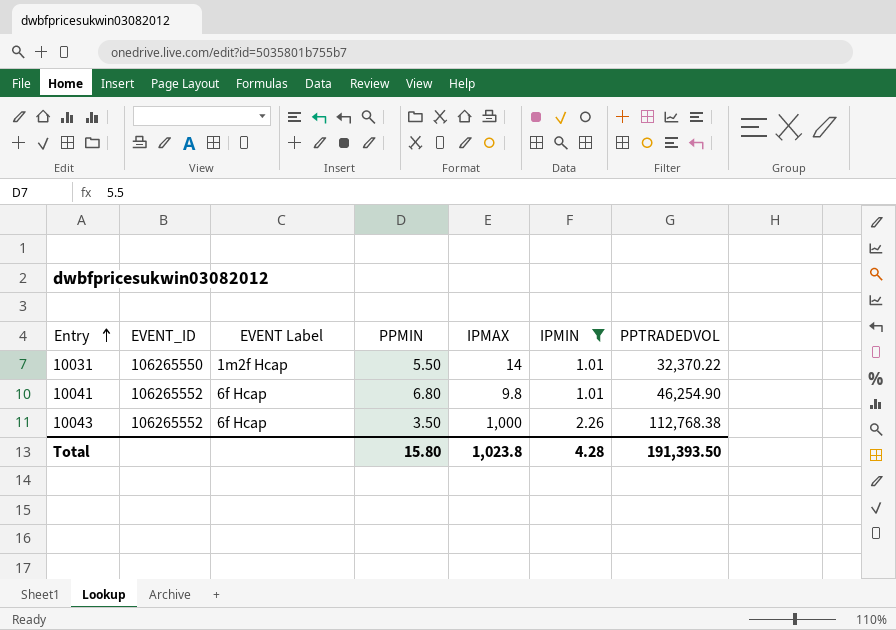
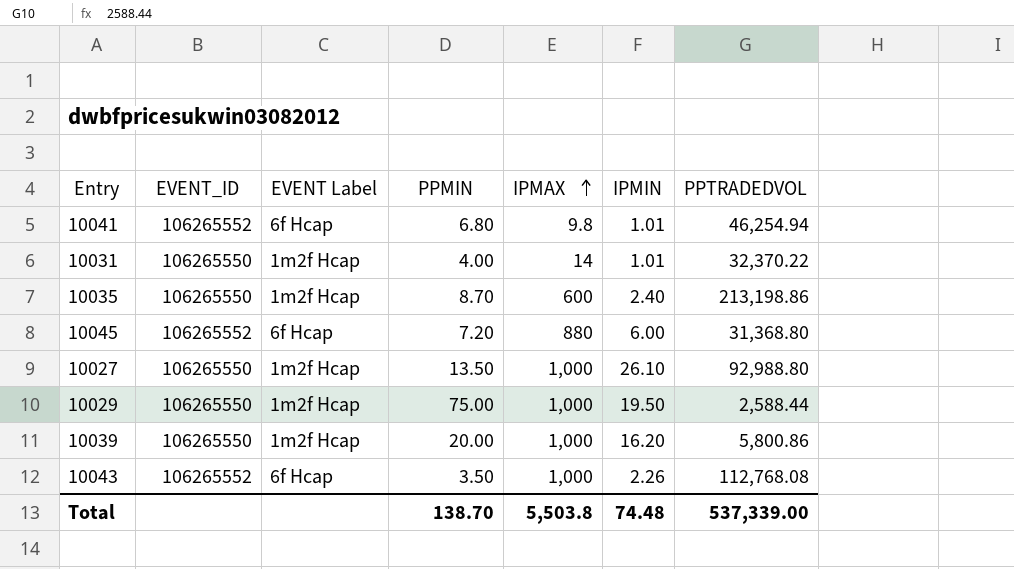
filter: IPMIN <= 2.26 -> none
row order: Entry ascending -> IPMAX ascending
10041 | PPTRADEDVOL: 46,254.90 -> 46,254.94
10031 | PPMIN: 5.50 -> 4.00
10043 | PPTRADEDVOL: 112,768.38 -> 112,768.08
Total | PPMIN: 15.80 -> 138.70
Total | IPMAX: 1,023.8 -> 5,503.8
Total | IPMIN: 4.28 -> 74.48
Total | PPTRADEDVOL: 191,393.50 -> 537,339.00

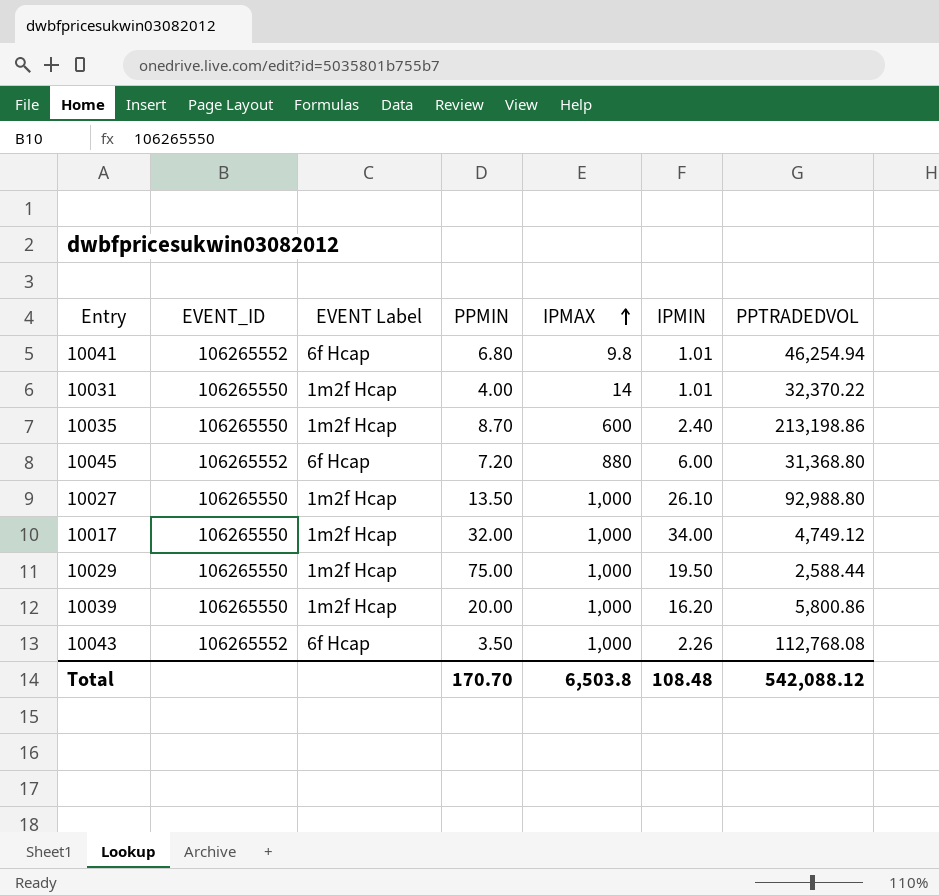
row 10017: none -> 106265550 | 1m2f Hcap | 32.00 | 1,000 | 34.00 | 4,749.12
Total | PPMIN: 138.70 -> 170.70
Total | IPMAX: 5,503.8 -> 6,503.8
Total | IPMIN: 74.48 -> 108.48
Total | PPTRADEDVOL: 537,339.00 -> 542,088.12

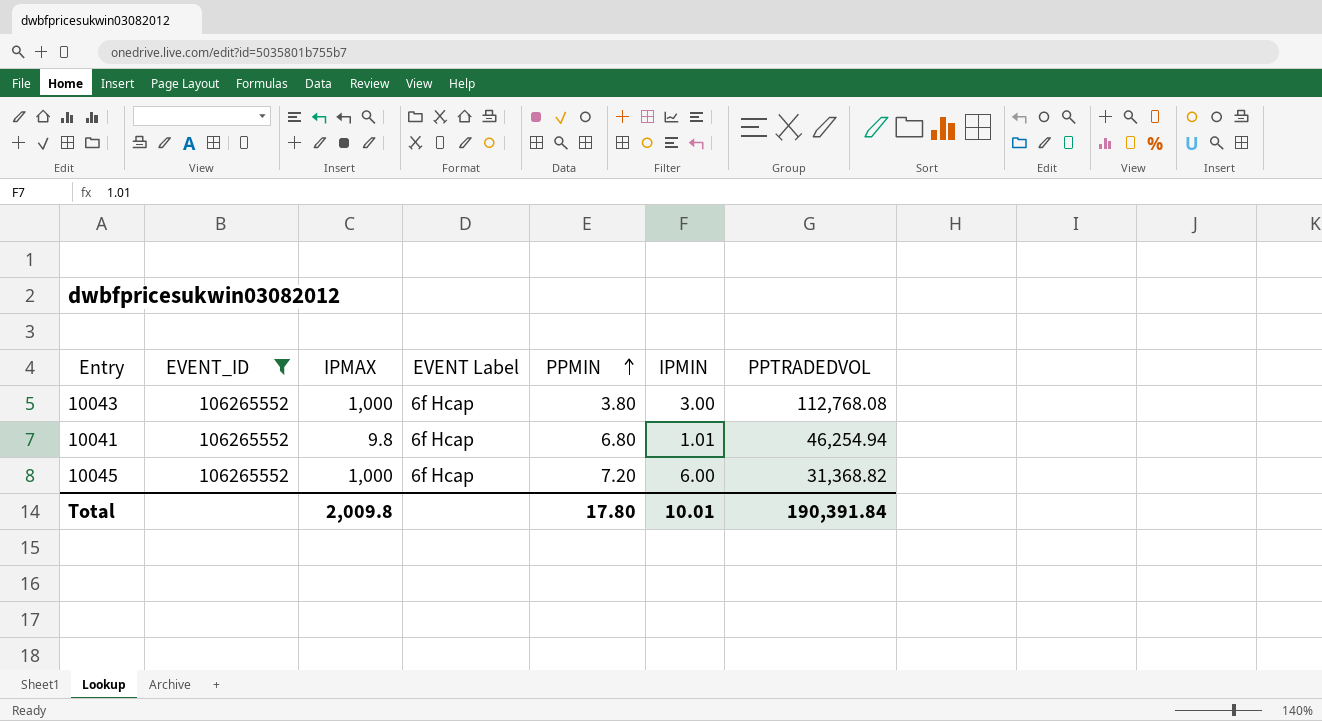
filter: none -> EVENT_ID = 106265552
row order: IPMAX ascending -> PPMIN ascending
column IPMAX | position: 5 -> 3
10043 | PPMIN: 3.50 -> 3.80
10043 | IPMIN: 2.26 -> 3.00
10045 | IPMAX: 880 -> 1,000
10045 | PPTRADEDVOL: 31,368.80 -> 31,368.82
Total | IPMAX: 6,503.8 -> 2,009.8
Total | PPMIN: 170.70 -> 17.80
Total | IPMIN: 108.48 -> 10.01
Total | PPTRADEDVOL: 542,088.12 -> 190,391.84

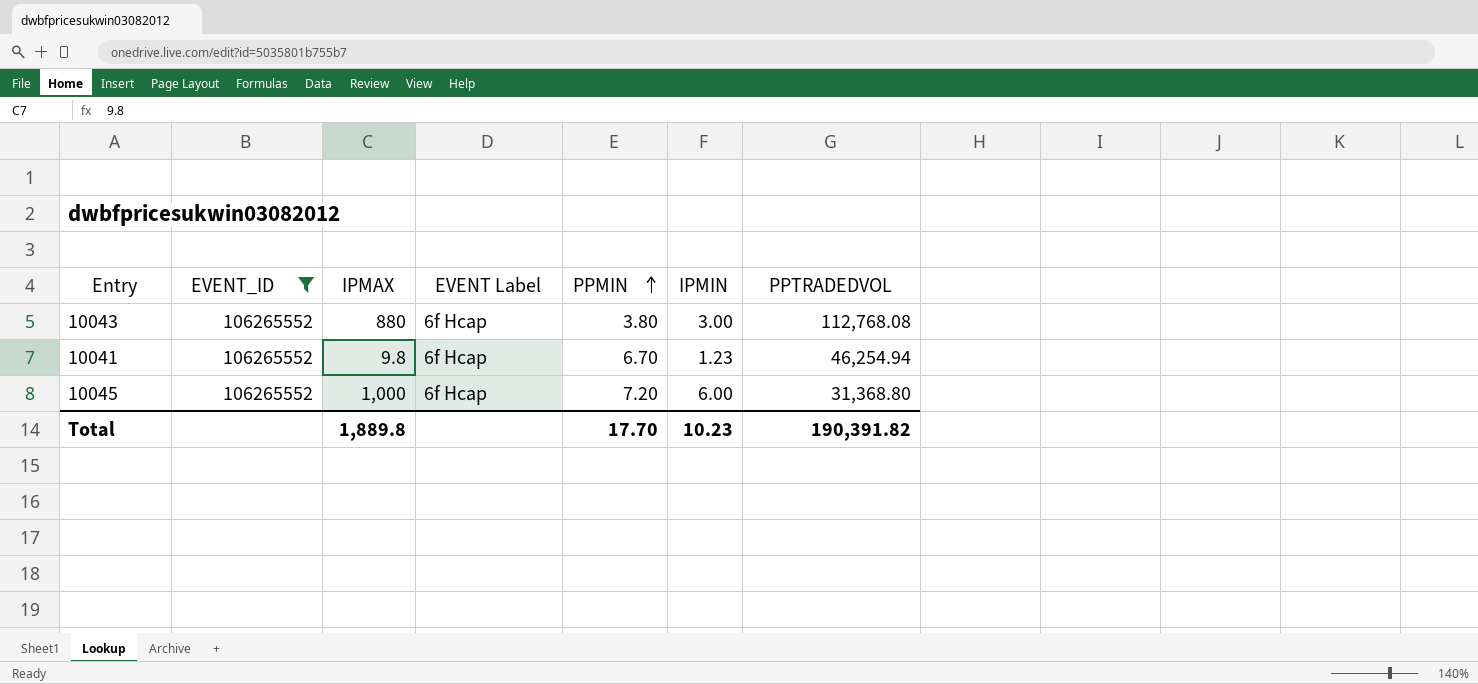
10043 | IPMAX: 1,000 -> 880
10041 | PPMIN: 6.80 -> 6.70
10041 | IPMIN: 1.01 -> 1.23
10045 | PPTRADEDVOL: 31,368.82 -> 31,368.80
Total | IPMAX: 2,009.8 -> 1,889.8
Total | PPMIN: 17.80 -> 17.70
Total | IPMIN: 10.01 -> 10.23
Total | PPTRADEDVOL: 190,391.84 -> 190,391.82

